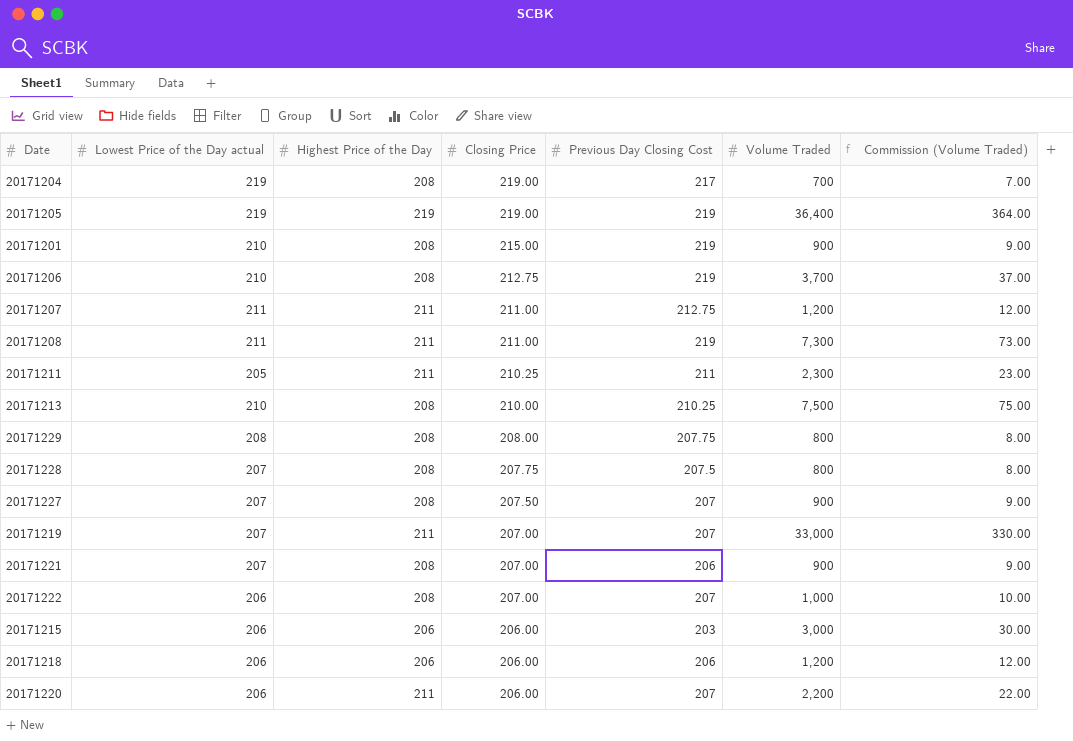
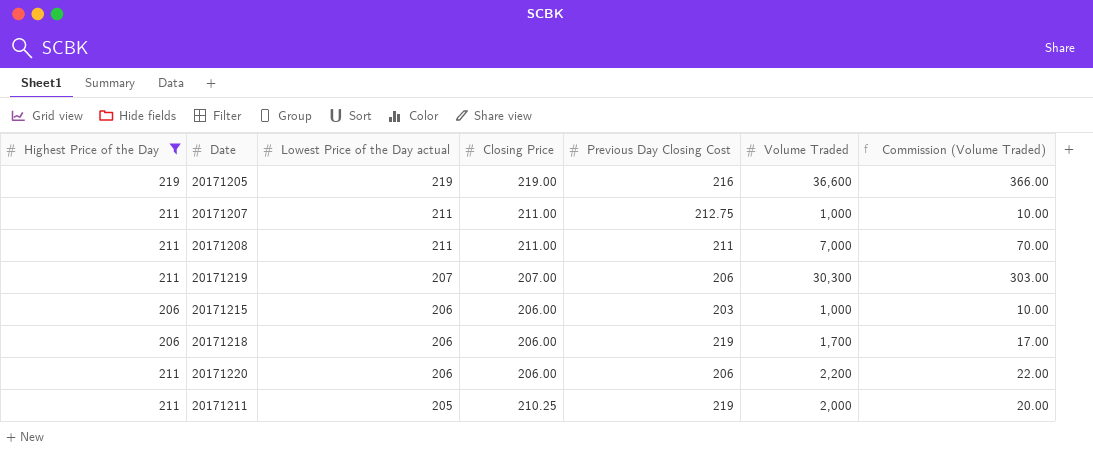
filter: none -> Highest Price of the Day != 208
row order: Closing Price descending -> Lowest Price of the Day actual descending
column Highest Price of the Day | position: 3 -> 1
20171205 | Previous Day Closing Cost: 219 -> 216
20171205 | Volume Traded: 36,400 -> 36,600
20171205 | Commission (Volume Traded): 364.00 -> 366.00
20171207 | Volume Traded: 1,200 -> 1,000
20171207 | Commission (Volume Traded): 12.00 -> 10.00
20171208 | Previous Day Closing Cost: 219 -> 211
20171208 | Volume Traded: 7,300 -> 7,000
20171208 | Commission (Volume Traded): 73.00 -> 70.00
20171219 | Previous Day Closing Cost: 207 -> 206
20171219 | Volume Traded: 33,000 -> 30,300
20171219 | Commission (Volume Traded): 330.00 -> 303.00
20171215 | Volume Traded: 3,000 -> 1,000
20171215 | Commission (Volume Traded): 30.00 -> 10.00
20171218 | Previous Day Closing Cost: 206 -> 219
20171218 | Volume Traded: 1,200 -> 1,700
20171218 | Commission (Volume Traded): 12.00 -> 17.00
20171220 | Previous Day Closing Cost: 207 -> 206
20171211 | Previous Day Closing Cost: 211 -> 219
20171211 | Volume Traded: 2,300 -> 2,000
20171211 | Commission (Volume Traded): 23.00 -> 20.00

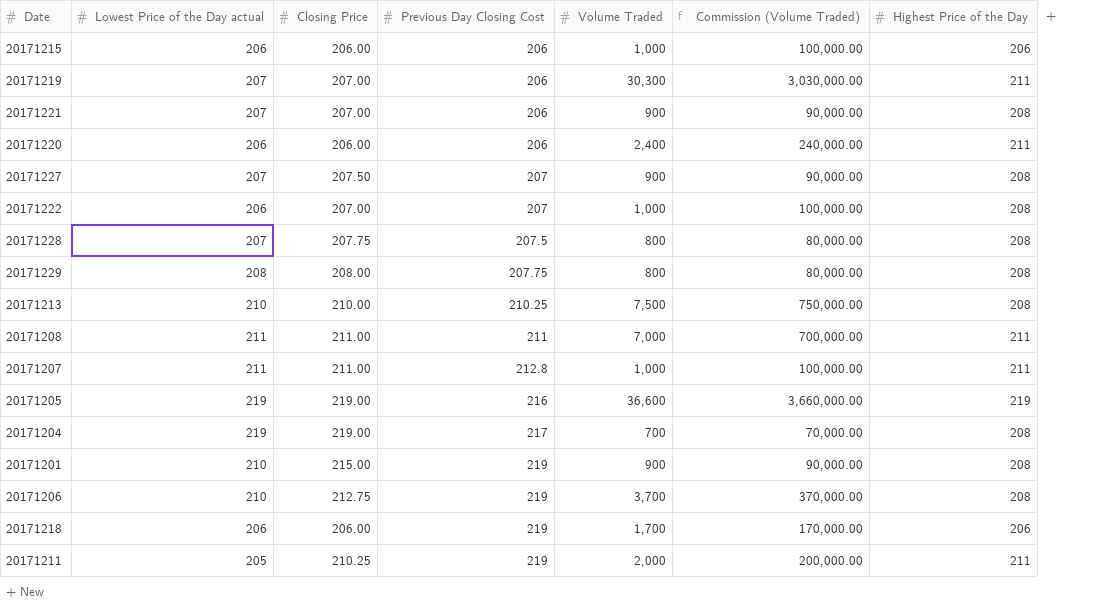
filter: Highest Price of the Day != 208 -> none
row order: Lowest Price of the Day actual descending -> Previous Day Closing Cost ascending
column Commission (Volume Traded) | formula: [Volume Traded] * 0.01 -> [Volume Traded] * 100
column Highest Price of the Day | position: 1 -> 7
20171215 | Previous Day Closing Cost: 203 -> 206
20171220 | Volume Traded: 2,200 -> 2,400
20171207 | Previous Day Closing Cost: 212.75 -> 212.8

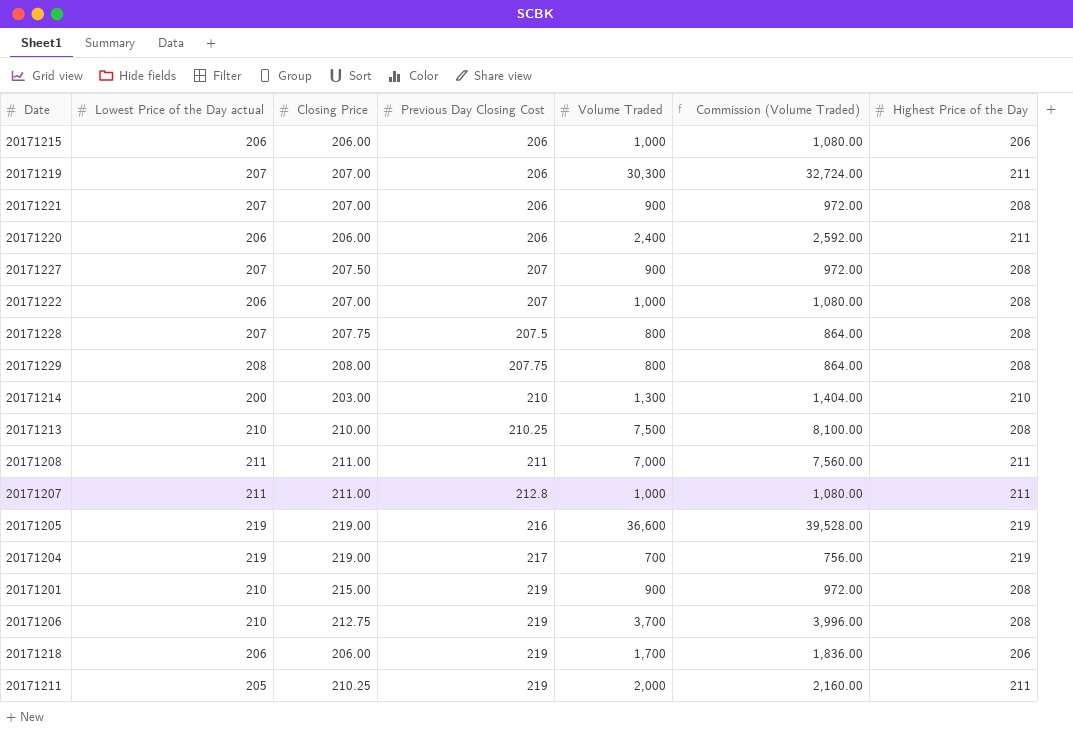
column Commission (Volume Traded) | formula: [Volume Traded] * 100 -> [Volume Traded] * 1.08
row 20171214: none -> 200 | 203.00 | 210 | 1,300 | 1,404.00 | 210
20171204 | Highest Price of the Day: 208 -> 219

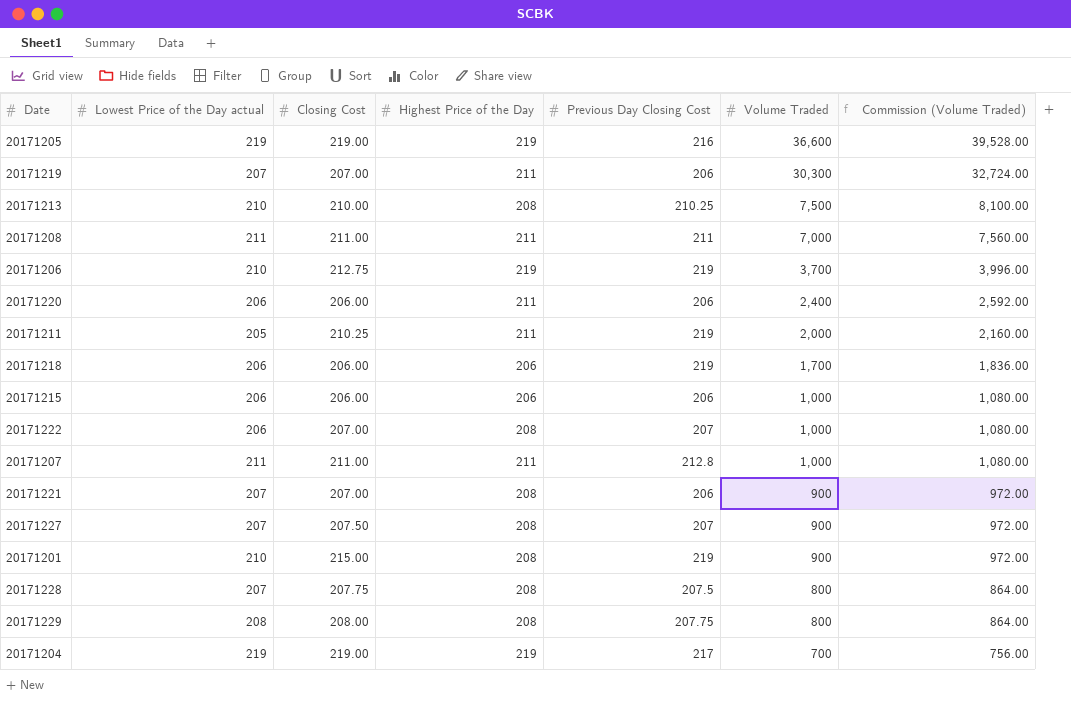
row order: Previous Day Closing Cost ascending -> Volume Traded descending
column name: Closing Price -> Closing Cost
column Highest Price of the Day | position: 7 -> 4
row 20171214: 200 | 203.00 | 210 | 1,300 | 1,404.00 | 210 -> none
20171206 | Highest Price of the Day: 208 -> 219

